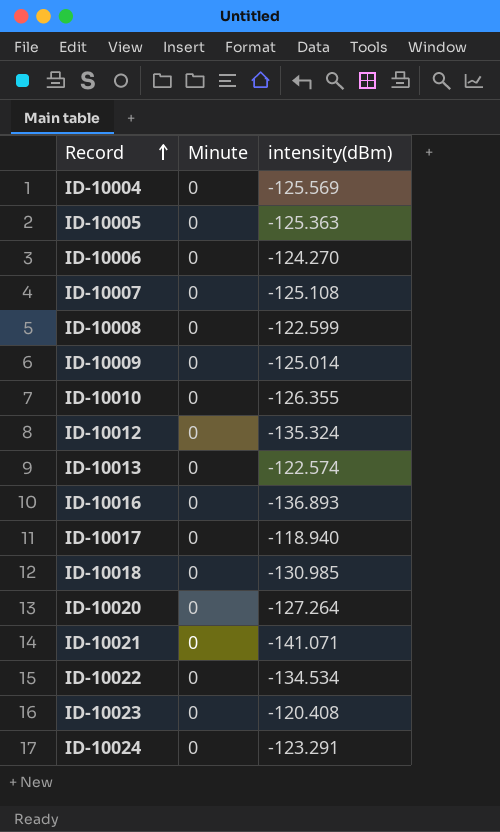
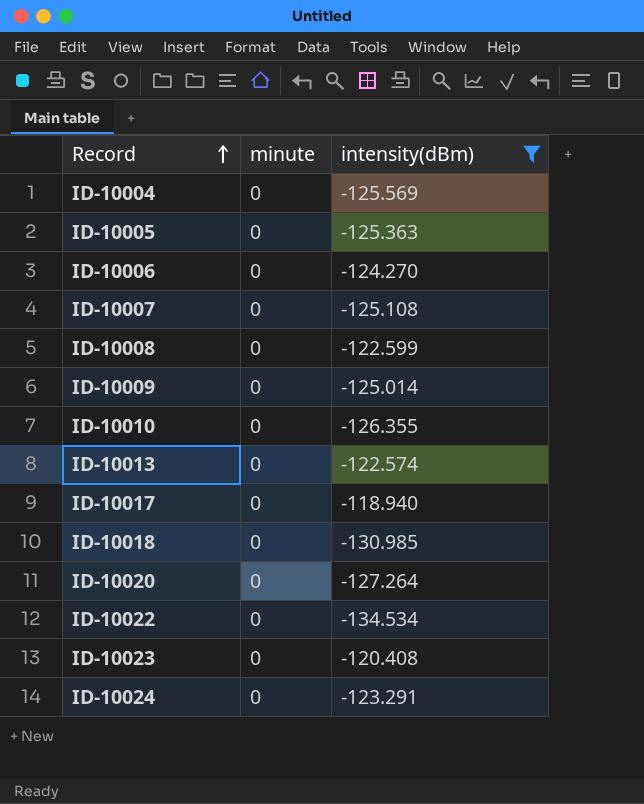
filter: none -> intensity(dBm) >= -134.534
column name: Minute -> minute

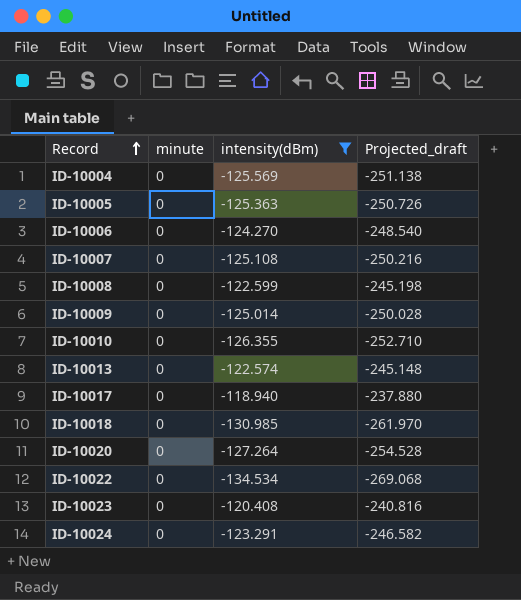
column Projected_draft | formula: none -> [intensity(dBm)] * 2

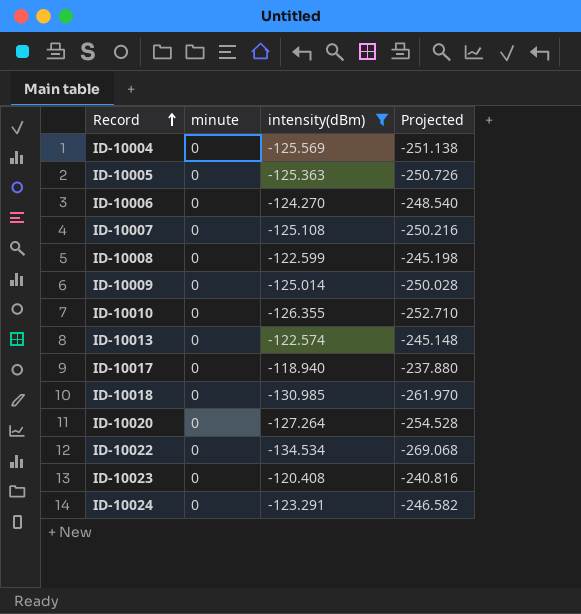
column name: Projected_draft -> Projected

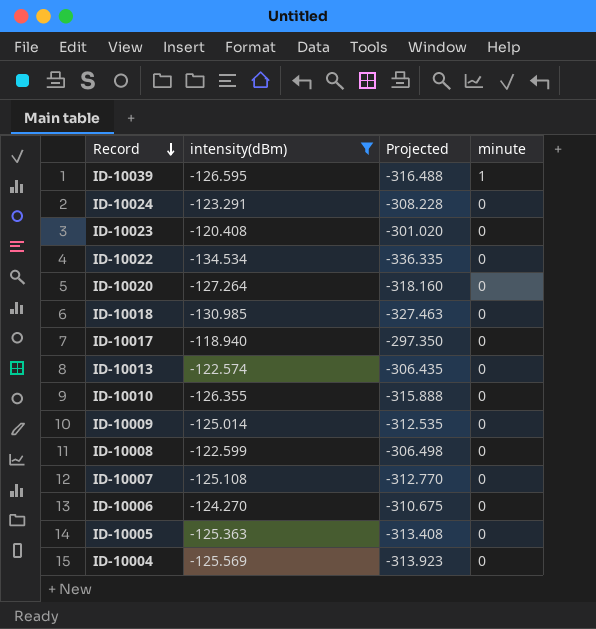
row order: Record ascending -> Record descending
column Projected | formula: [intensity(dBm)] * 2 -> [intensity(dBm)] * 2.5
column minute | position: 2 -> 4
row ID-10039: none -> -126.595 | -316.488 | 1

